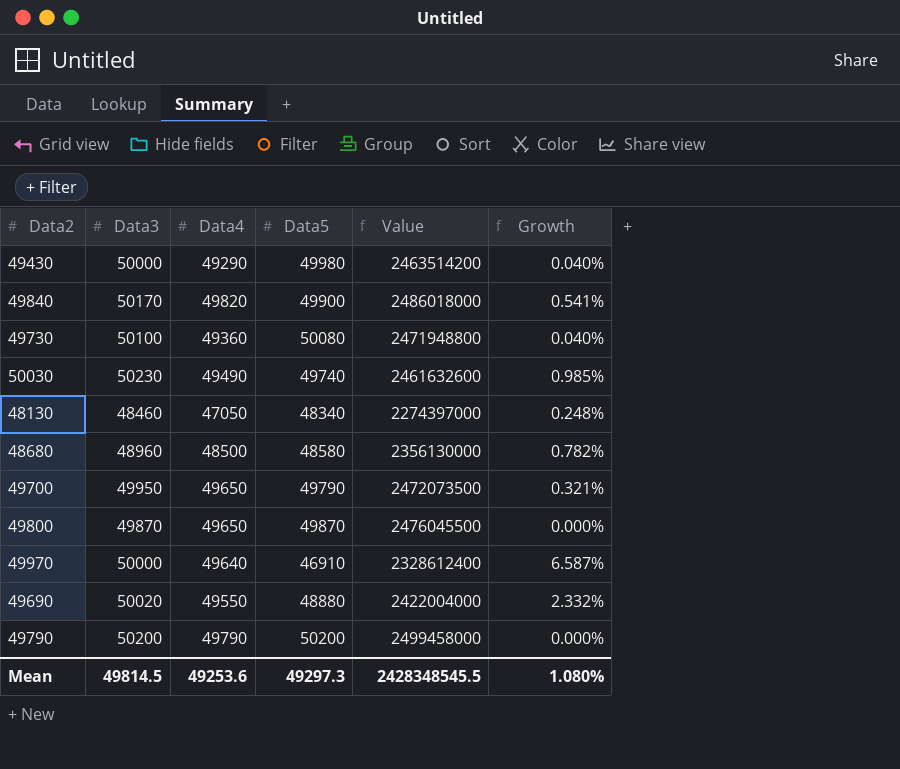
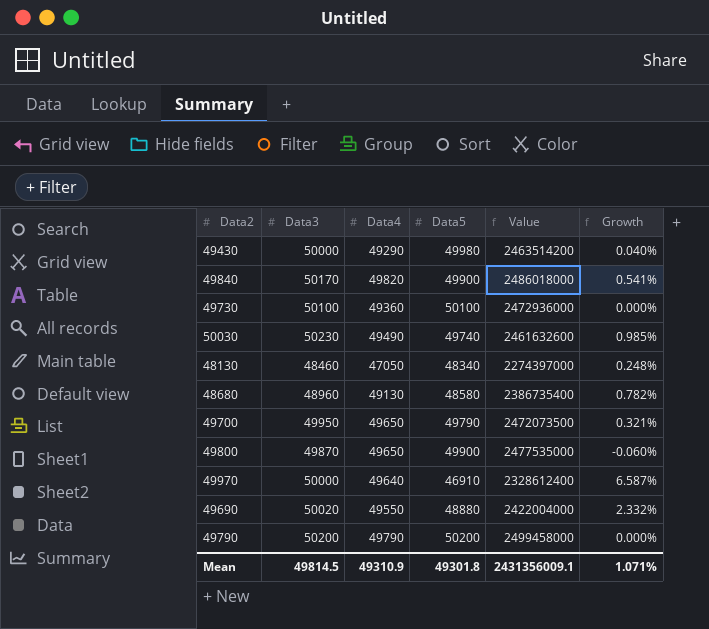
49730 | Data5: 50080 -> 50100
49730 | Value: 2471948800 -> 2472936000
49730 | Growth: 0.040% -> 0.000%
48680 | Data4: 48500 -> 49130
48680 | Value: 2356130000 -> 2386735400
49800 | Data5: 49870 -> 49900
49800 | Value: 2476045500 -> 2477535000
49800 | Growth: 0.000% -> -0.060%
Mean | Data4: 49253.6 -> 49310.9
Mean | Data5: 49297.3 -> 49301.8
Mean | Value: 2428348545.5 -> 2431356009.1
Mean | Growth: 1.080% -> 1.071%

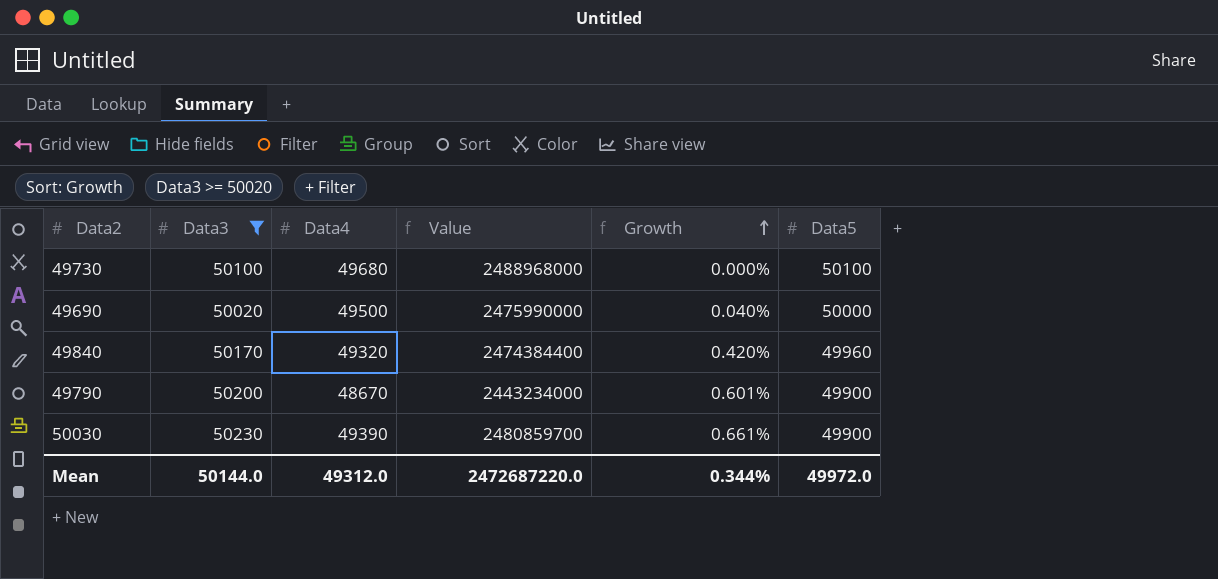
filter: none -> Data3 >= 50020
row order: none -> Growth ascending
column Value | formula: [Data4] * [Data5] -> [Data3] * [Data4]
column Data5 | position: 4 -> 6
49730 | Data4: 49360 -> 49680
49690 | Data4: 49550 -> 49500
49690 | Growth: 2.332% -> 0.040%
49690 | Data5: 48880 -> 50000
49840 | Data4: 49820 -> 49320
49840 | Growth: 0.541% -> 0.420%
49840 | Data5: 49900 -> 49960
49790 | Data4: 49790 -> 48670
49790 | Growth: 0.000% -> 0.601%
49790 | Data5: 50200 -> 49900
50030 | Data4: 49490 -> 49390
50030 | Growth: 0.985% -> 0.661%
50030 | Data5: 49740 -> 49900
Mean | Data3: 49814.5 -> 50144.0
Mean | Data4: 49310.9 -> 49312.0
Mean | Value: 2431356009.1 -> 2472687220.0
Mean | Growth: 1.071% -> 0.344%
Mean | Data5: 49301.8 -> 49972.0

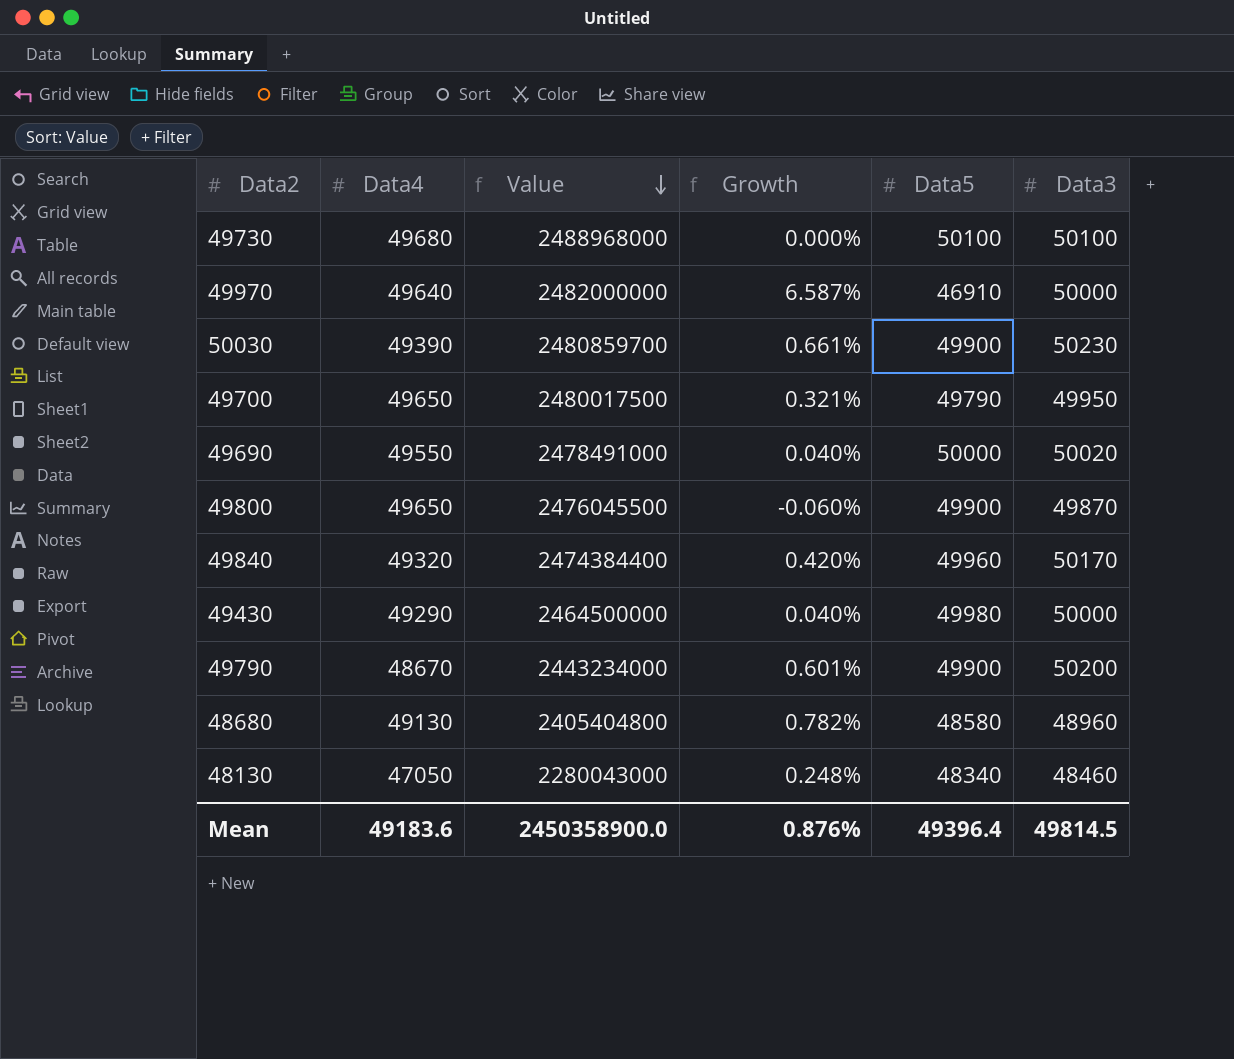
filter: Data3 >= 50020 -> none
row order: Growth ascending -> Value descending
column Data3 | position: 2 -> 6
49690 | Data4: 49500 -> 49550
49690 | Value: 2475990000 -> 2478491000
Mean | Data4: 49312.0 -> 49183.6
Mean | Value: 2472687220.0 -> 2450358900.0
Mean | Growth: 0.344% -> 0.876%
Mean | Data5: 49972.0 -> 49396.4
Mean | Data3: 50144.0 -> 49814.5

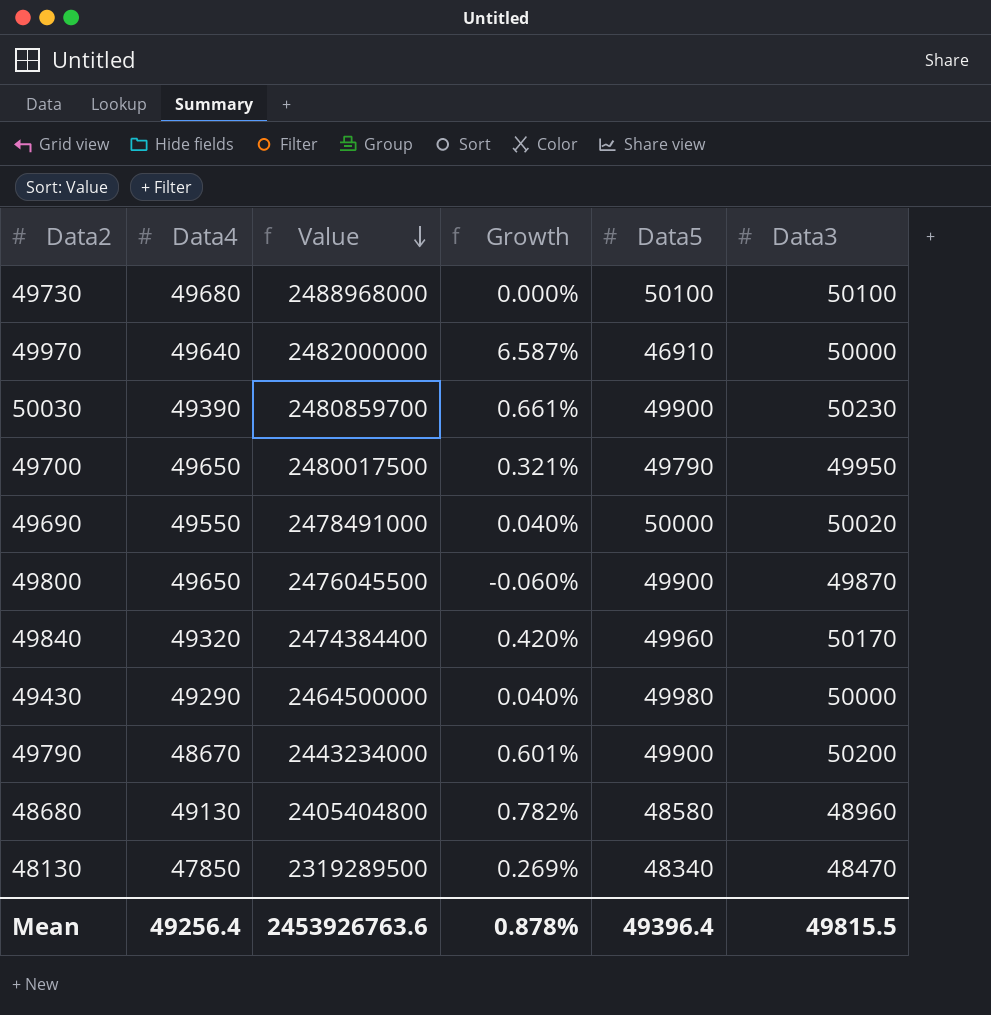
48130 | Data4: 47050 -> 47850
48130 | Value: 2280043000 -> 2319289500
48130 | Growth: 0.248% -> 0.269%
48130 | Data3: 48460 -> 48470
Mean | Data4: 49183.6 -> 49256.4
Mean | Value: 2450358900.0 -> 2453926763.6
Mean | Growth: 0.876% -> 0.878%
Mean | Data3: 49814.5 -> 49815.5

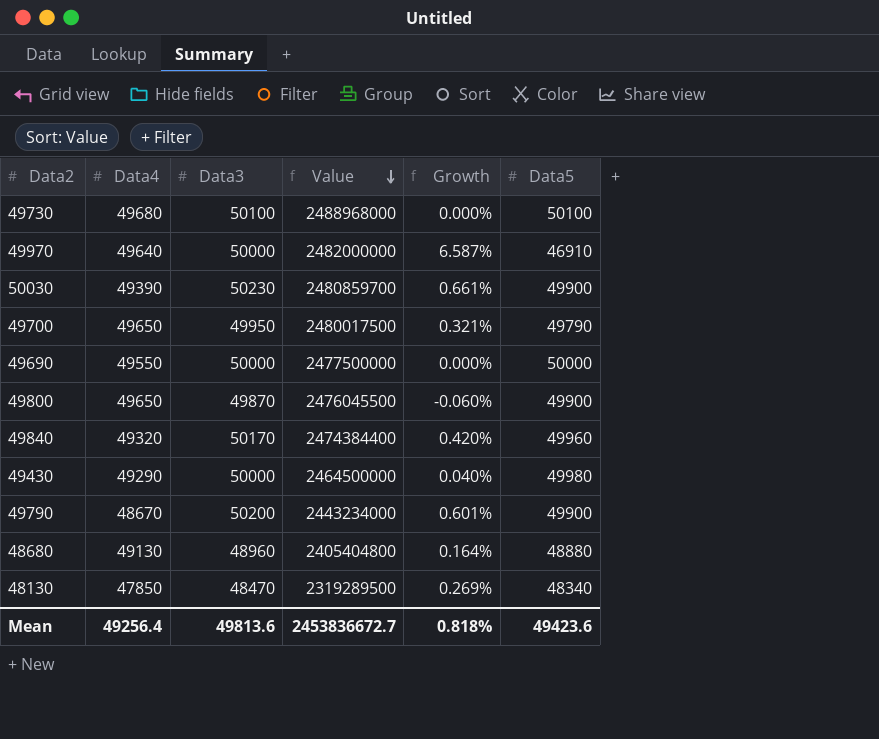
column Data3 | position: 6 -> 3
49690 | Data3: 50020 -> 50000
49690 | Value: 2478491000 -> 2477500000
49690 | Growth: 0.040% -> 0.000%
48680 | Growth: 0.782% -> 0.164%
48680 | Data5: 48580 -> 48880
Mean | Data3: 49815.5 -> 49813.6
Mean | Value: 2453926763.6 -> 2453836672.7
Mean | Growth: 0.878% -> 0.818%
Mean | Data5: 49396.4 -> 49423.6

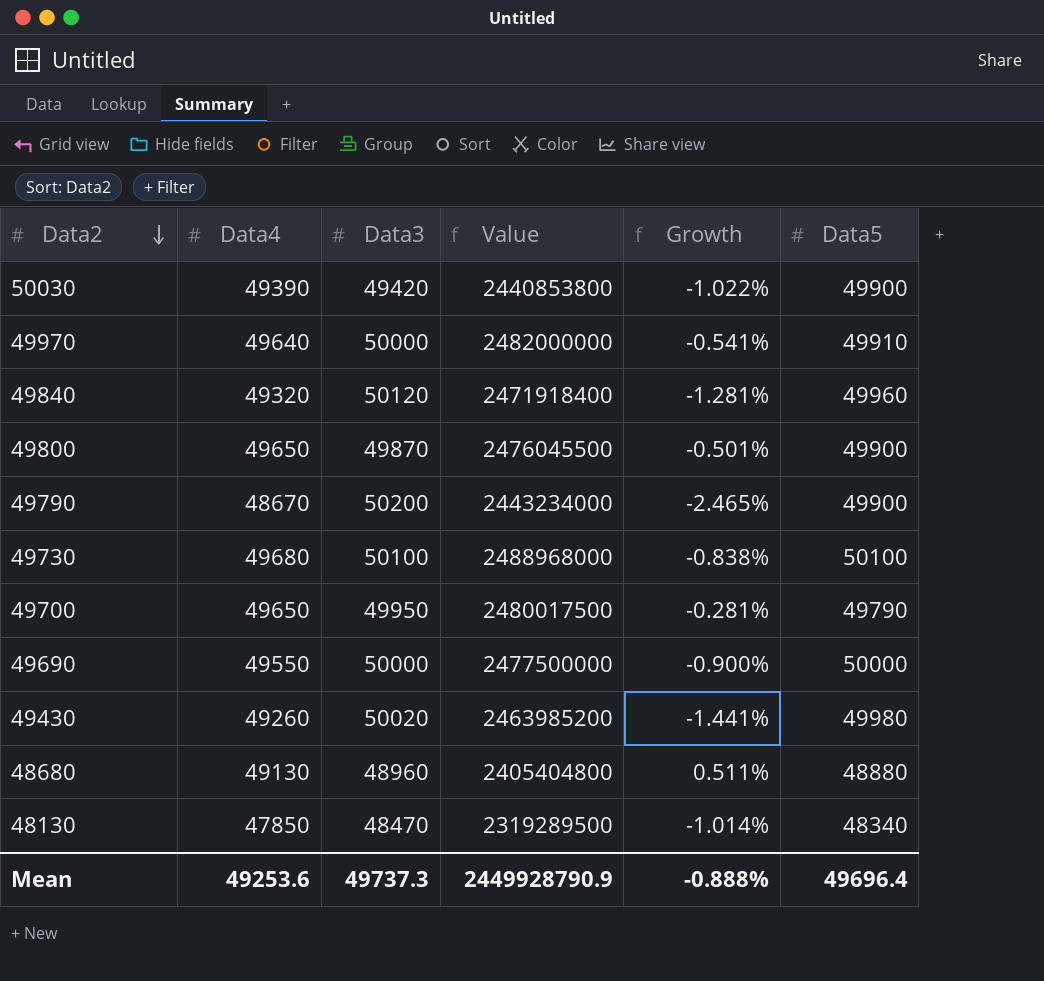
row order: Value descending -> Data2 descending
column Growth | formula: ([Data3] - [Data5]) / [Data5] -> ([Data4] - [Data5]) / [Data5]
50030 | Data3: 50230 -> 49420
50030 | Value: 2480859700 -> 2440853800
49970 | Data5: 46910 -> 49910
49840 | Data3: 50170 -> 50120
49840 | Value: 2474384400 -> 2471918400
49430 | Data4: 49290 -> 49260
49430 | Data3: 50000 -> 50020
49430 | Value: 2464500000 -> 2463985200
Mean | Data4: 49256.4 -> 49253.6
Mean | Data3: 49813.6 -> 49737.3
Mean | Value: 2453836672.7 -> 2449928790.9
Mean | Growth: 0.818% -> -0.888%
Mean | Data5: 49423.6 -> 49696.4

